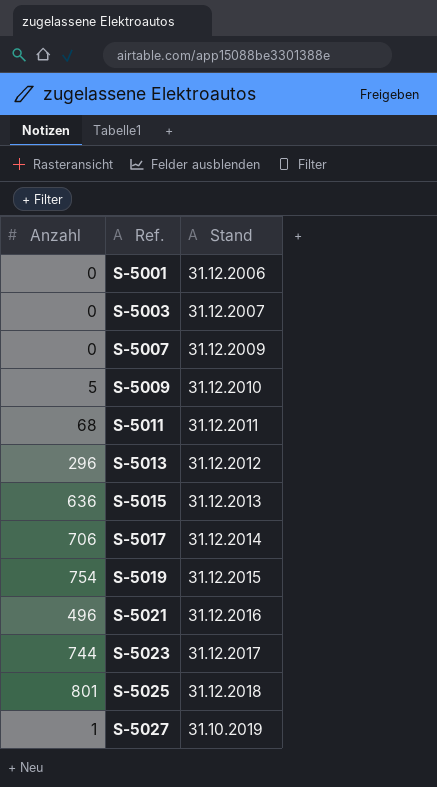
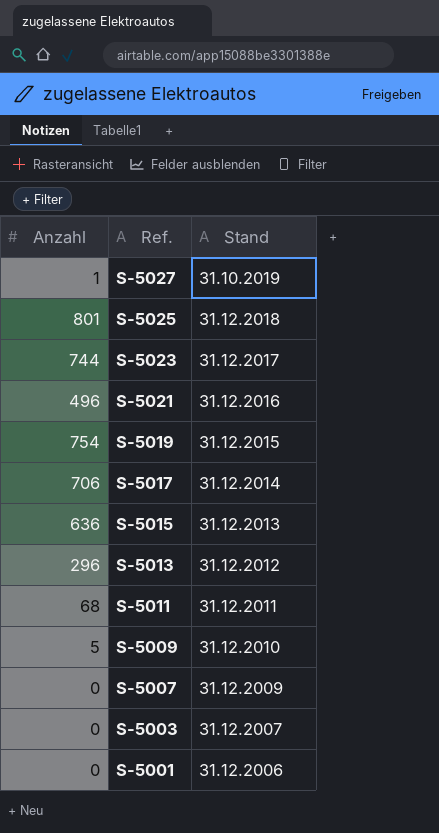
row order: Ref. ascending -> Ref. descending

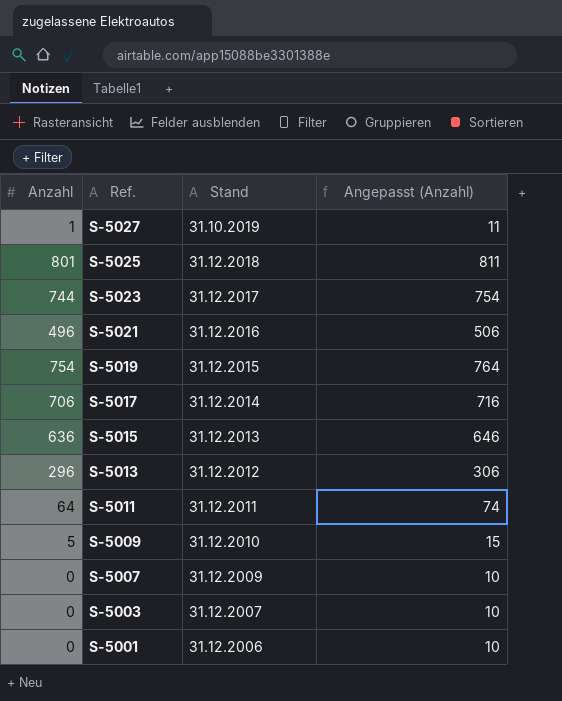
column Angepasst (Anzahl) | formula: none -> [Anzahl] + 10
S-5011 | Anzahl: 68 -> 64

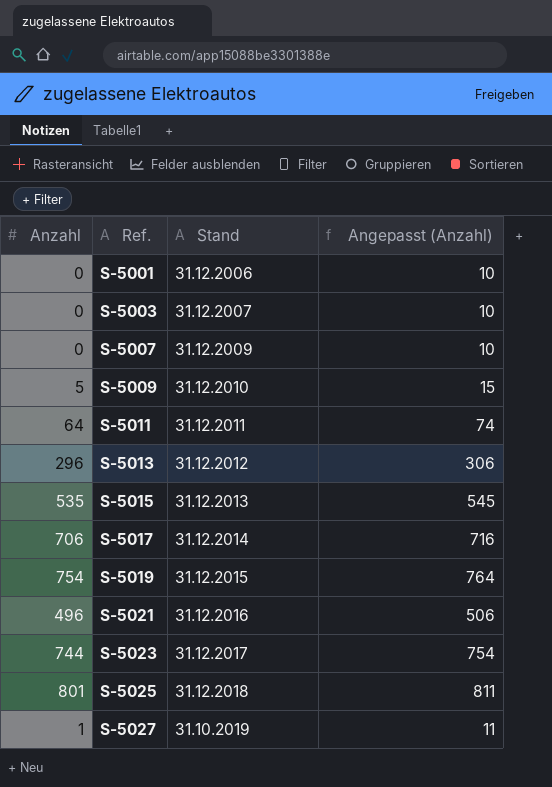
row order: Ref. descending -> Ref. ascending
S-5015 | Anzahl: 636 -> 535
S-5015 | Angepasst (Anzahl): 646 -> 545

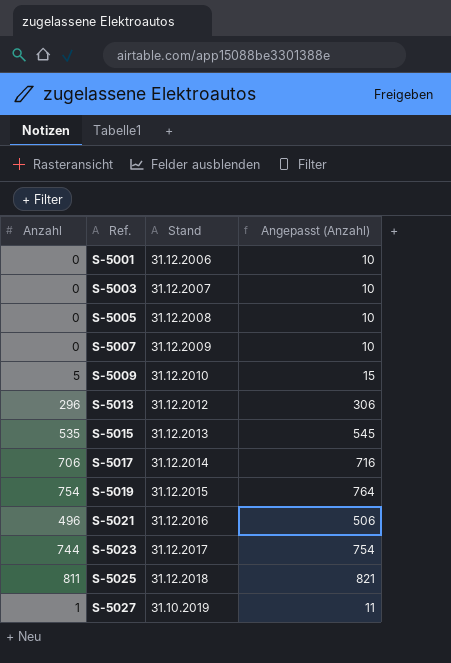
row S-5011: 64 | 31.12.2011 | 74 -> none
row S-5005: none -> 0 | 31.12.2008 | 10
S-5025 | Anzahl: 801 -> 811
S-5025 | Angepasst (Anzahl): 811 -> 821

